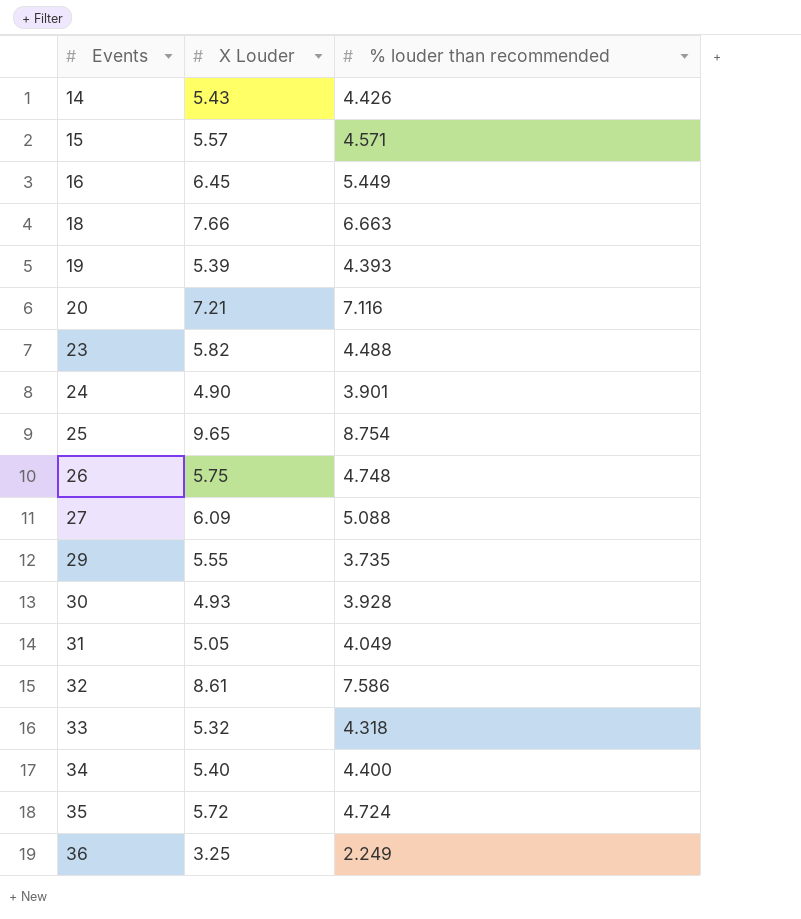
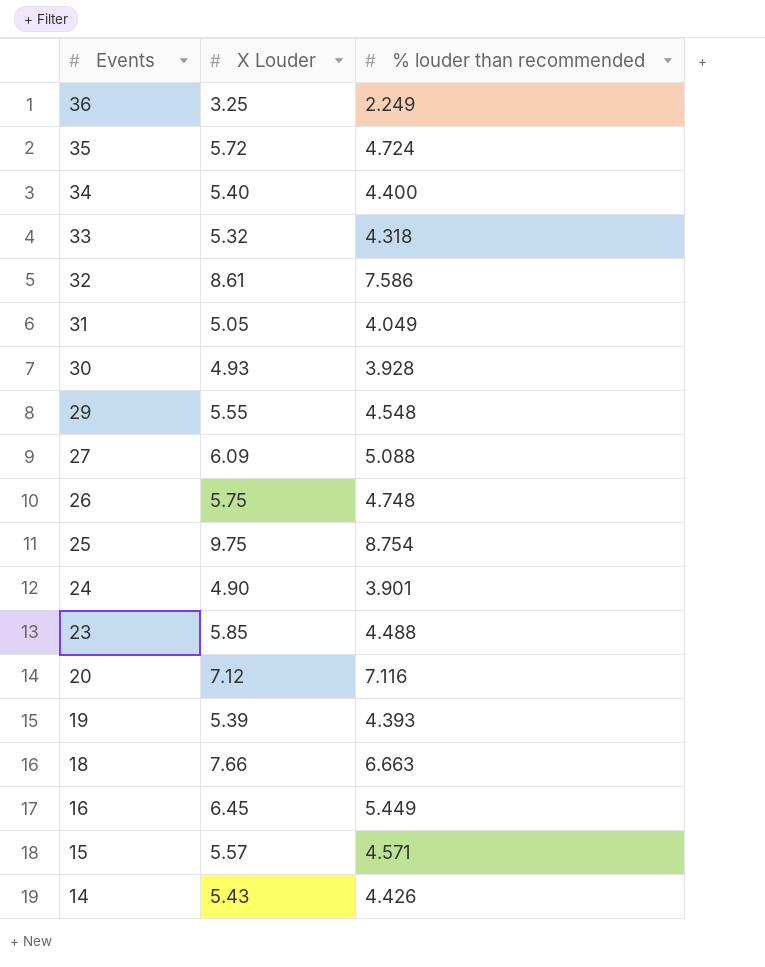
row order: Events ascending -> Events descending
29 | % louder than recommended: 3.735 -> 4.548
25 | X Louder: 9.65 -> 9.75
23 | X Louder: 5.82 -> 5.85
20 | X Louder: 7.21 -> 7.12

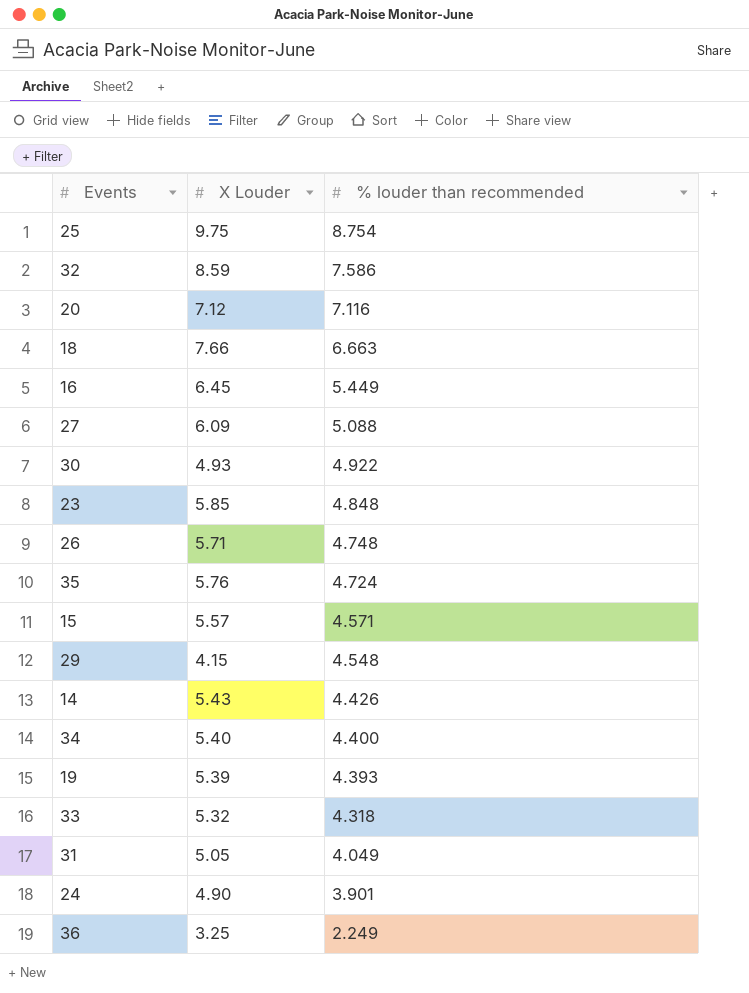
row order: Events descending -> % louder than recommended descending
32 | X Louder: 8.61 -> 8.59
30 | % louder than recommended: 3.928 -> 4.922
23 | % louder than recommended: 4.488 -> 4.848
26 | X Louder: 5.75 -> 5.71
35 | X Louder: 5.72 -> 5.76
29 | X Louder: 5.55 -> 4.15

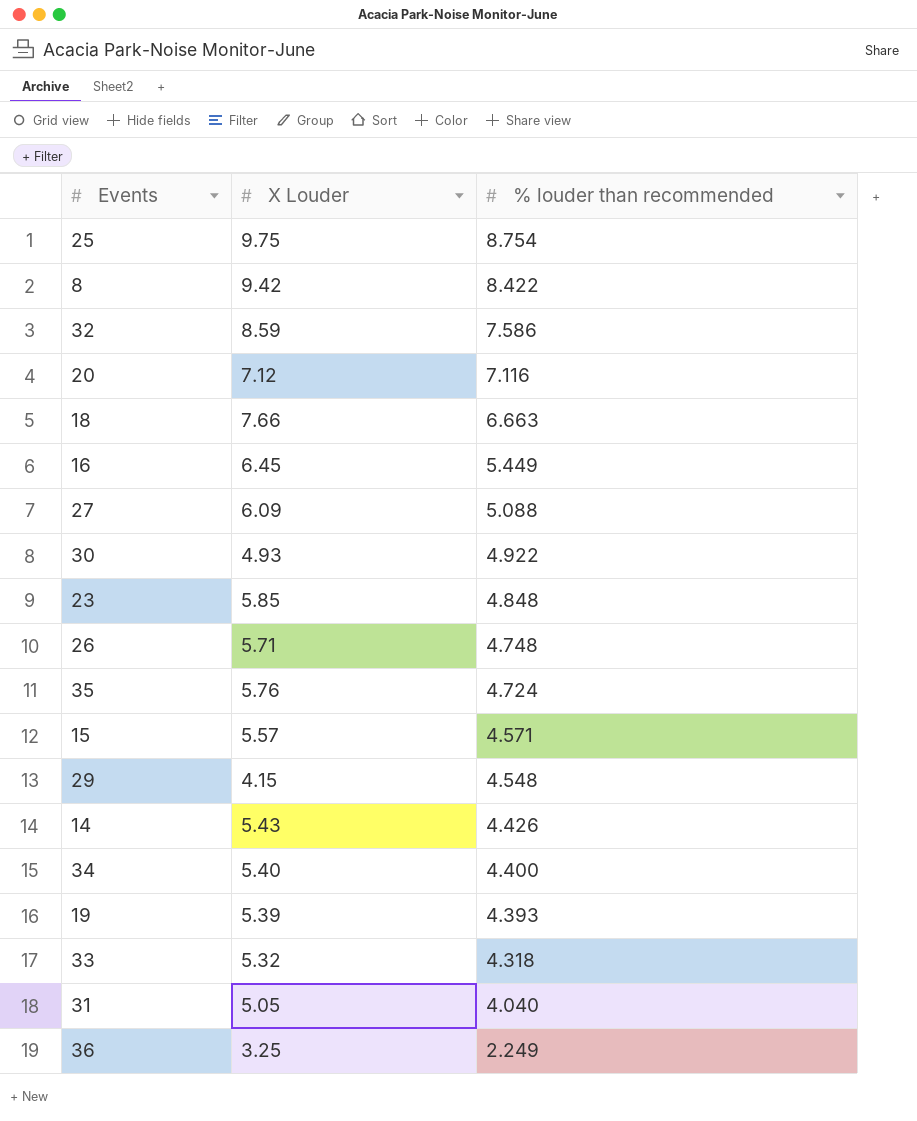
row 24: 4.90 | 3.901 -> none
row 8: none -> 9.42 | 8.422
31 | % louder than recommended: 4.049 -> 4.040

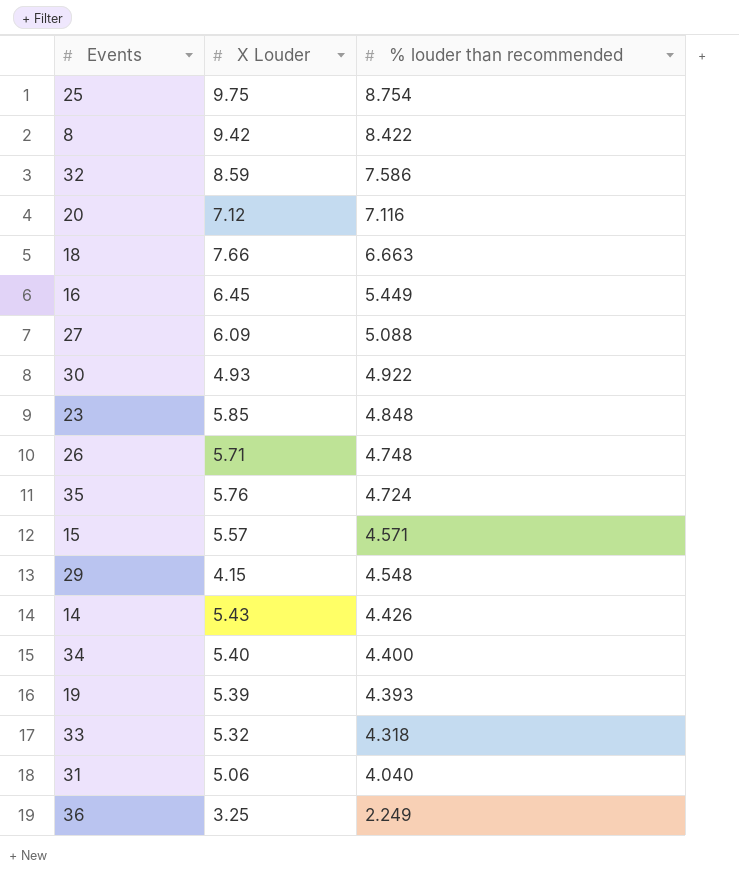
31 | X Louder: 5.05 -> 5.06

